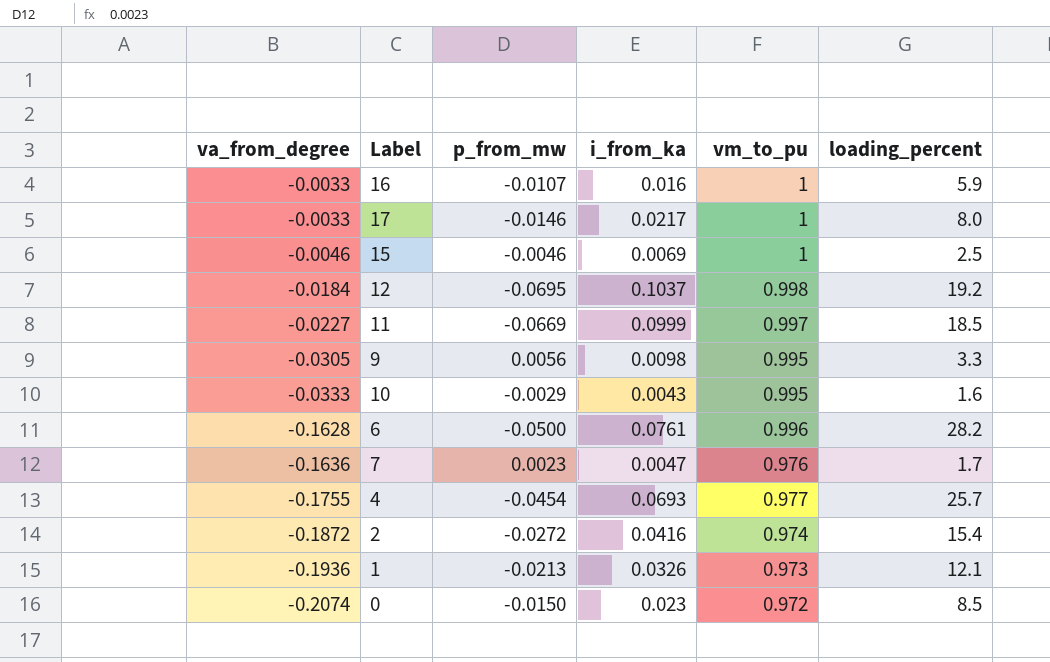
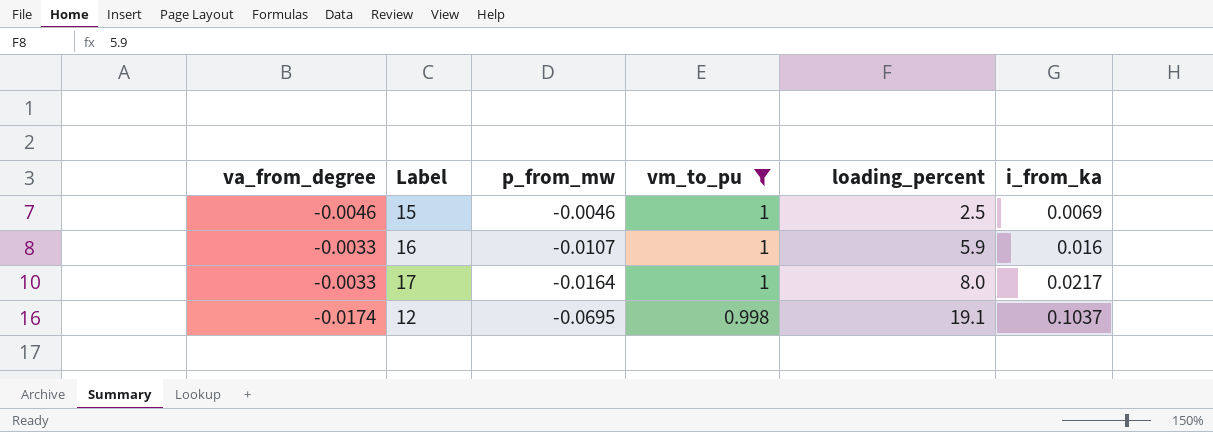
filter: none -> vm_to_pu >= 0.998
row order: va_from_degree descending -> p_from_mw descending
column i_from_ka | position: 4 -> 6
17 | p_from_mw: -0.0146 -> -0.0164
12 | va_from_degree: -0.0184 -> -0.0174
12 | loading_percent: 19.2 -> 19.1

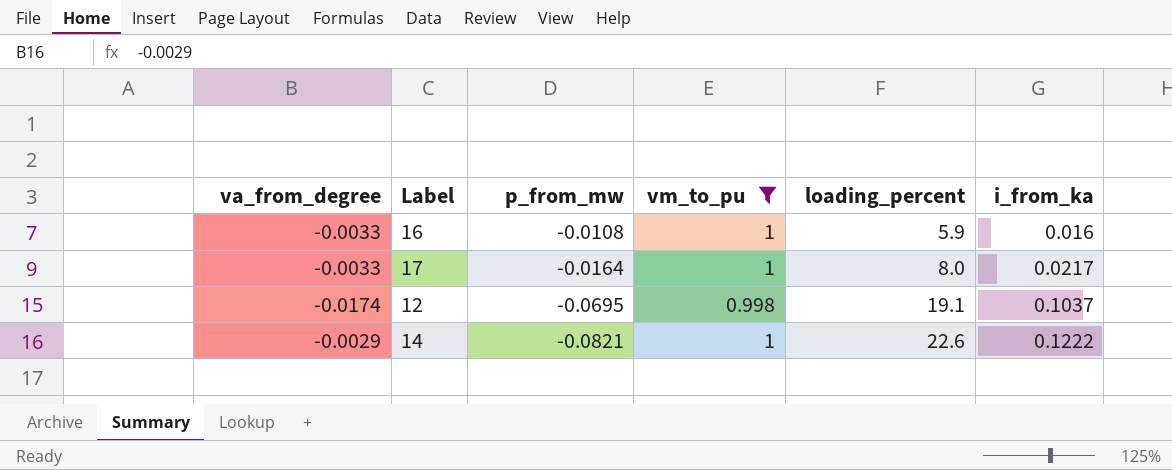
row 15: -0.0046 | -0.0046 | 1 | 2.5 | 0.0069 -> none
16 | p_from_mw: -0.0107 -> -0.0108
row 14: none -> -0.0029 | -0.0821 | 1 | 22.6 | 0.1222

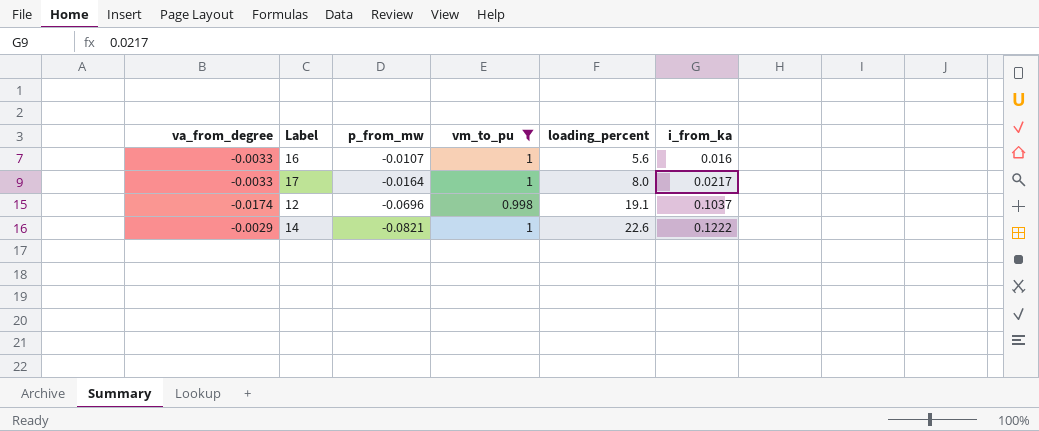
16 | p_from_mw: -0.0108 -> -0.0107
16 | loading_percent: 5.9 -> 5.6
12 | p_from_mw: -0.0695 -> -0.0696

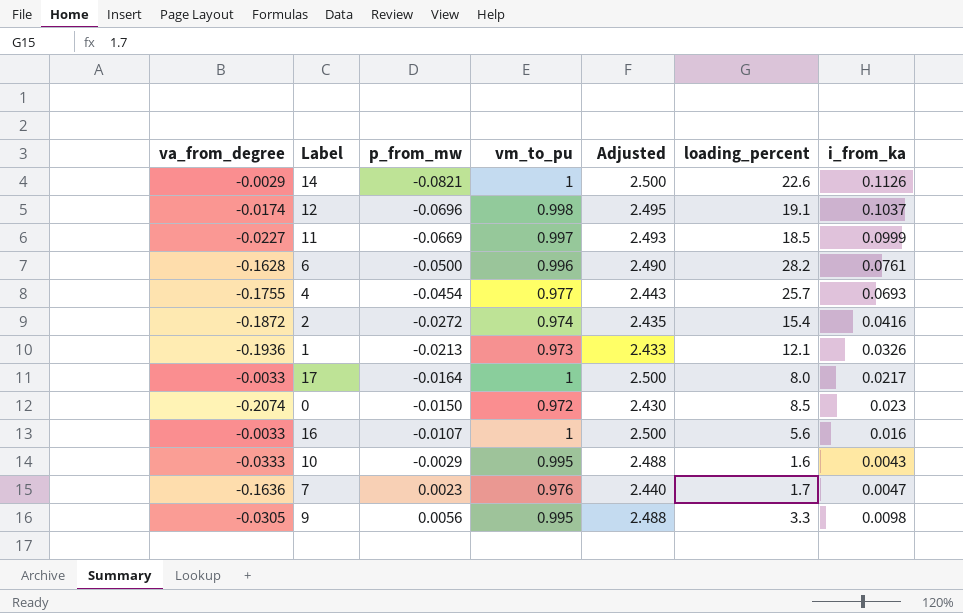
filter: vm_to_pu >= 0.998 -> none
row order: p_from_mw descending -> p_from_mw ascending
column Adjusted | formula: none -> [vm_to_pu] * 2.5
14 | i_from_ka: 0.1222 -> 0.1126

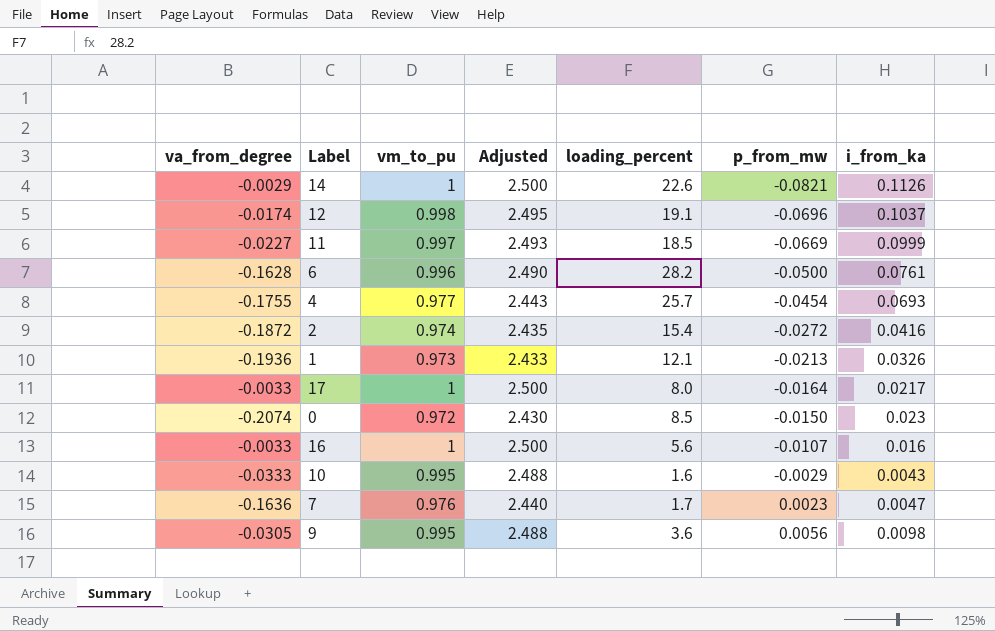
column p_from_mw | position: 3 -> 6
9 | loading_percent: 3.3 -> 3.6

